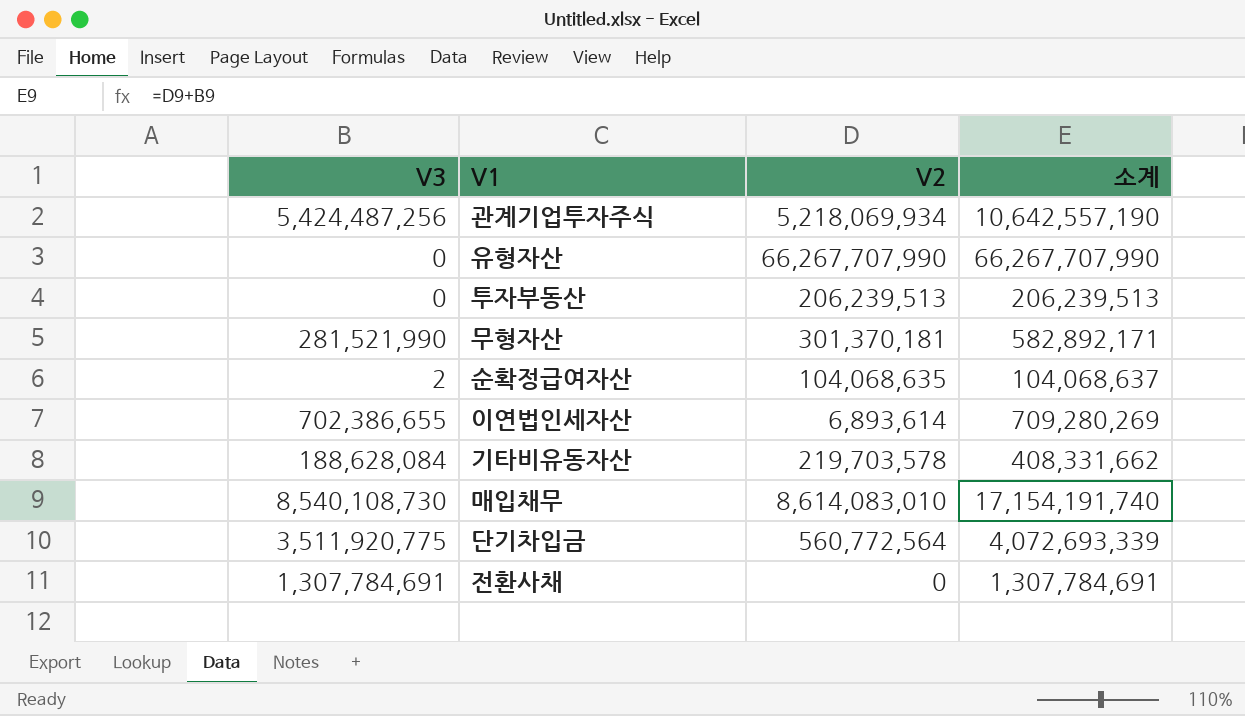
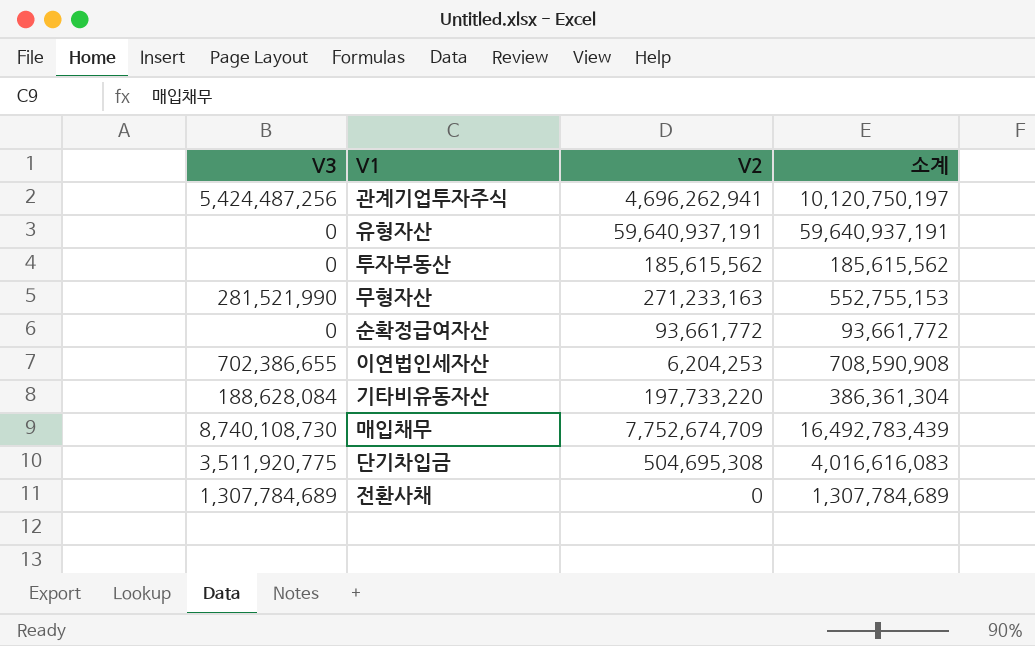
관계기업투자주식 | V2: 5,218,069,934 -> 4,696,262,941
관계기업투자주식 | 소계: 10,642,557,190 -> 10,120,750,197
유형자산 | V2: 66,267,707,990 -> 59,640,937,191
유형자산 | 소계: 66,267,707,990 -> 59,640,937,191
투자부동산 | V2: 206,239,513 -> 185,615,562
투자부동산 | 소계: 206,239,513 -> 185,615,562
무형자산 | V2: 301,370,181 -> 271,233,163
무형자산 | 소계: 582,892,171 -> 552,755,153
순확정급여자산 | V3: 2 -> 0
순확정급여자산 | V2: 104,068,635 -> 93,661,772
순확정급여자산 | 소계: 104,068,637 -> 93,661,772
이연법인세자산 | V2: 6,893,614 -> 6,204,253
이연법인세자산 | 소계: 709,280,269 -> 708,590,908
기타비유동자산 | V2: 219,703,578 -> 197,733,220
기타비유동자산 | 소계: 408,331,662 -> 386,361,304
매입채무 | V3: 8,540,108,730 -> 8,740,108,730
매입채무 | V2: 8,614,083,010 -> 7,752,674,709
매입채무 | 소계: 17,154,191,740 -> 16,492,783,439
단기차입금 | V2: 560,772,564 -> 504,695,308
단기차입금 | 소계: 4,072,693,339 -> 4,016,616,083
전환사채 | V3: 1,307,784,691 -> 1,307,784,689
전환사채 | 소계: 1,307,784,691 -> 1,307,784,689

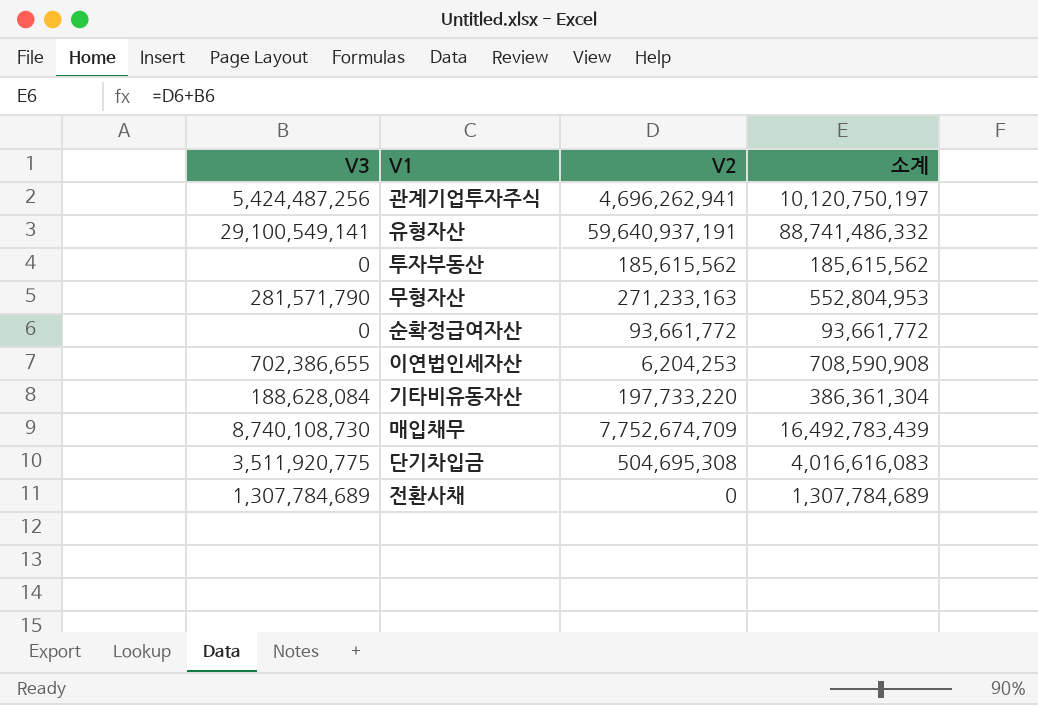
유형자산 | V3: 0 -> 29,100,549,141
유형자산 | 소계: 59,640,937,191 -> 88,741,486,332
무형자산 | V3: 281,521,990 -> 281,571,790
무형자산 | 소계: 552,755,153 -> 552,804,953

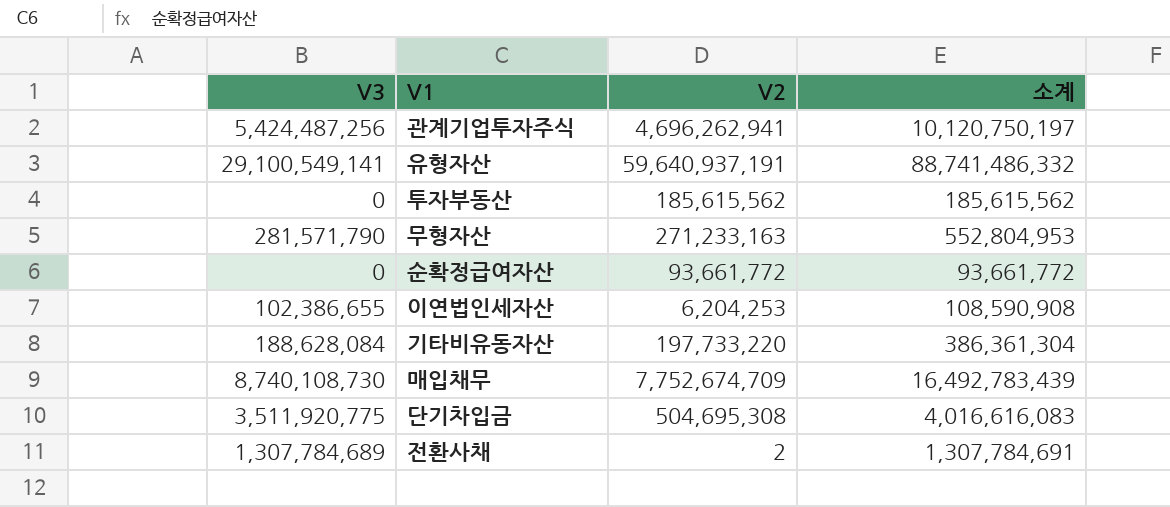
이연법인세자산 | V3: 702,386,655 -> 102,386,655
이연법인세자산 | 소계: 708,590,908 -> 108,590,908
전환사채 | V2: 0 -> 2
전환사채 | 소계: 1,307,784,689 -> 1,307,784,691

